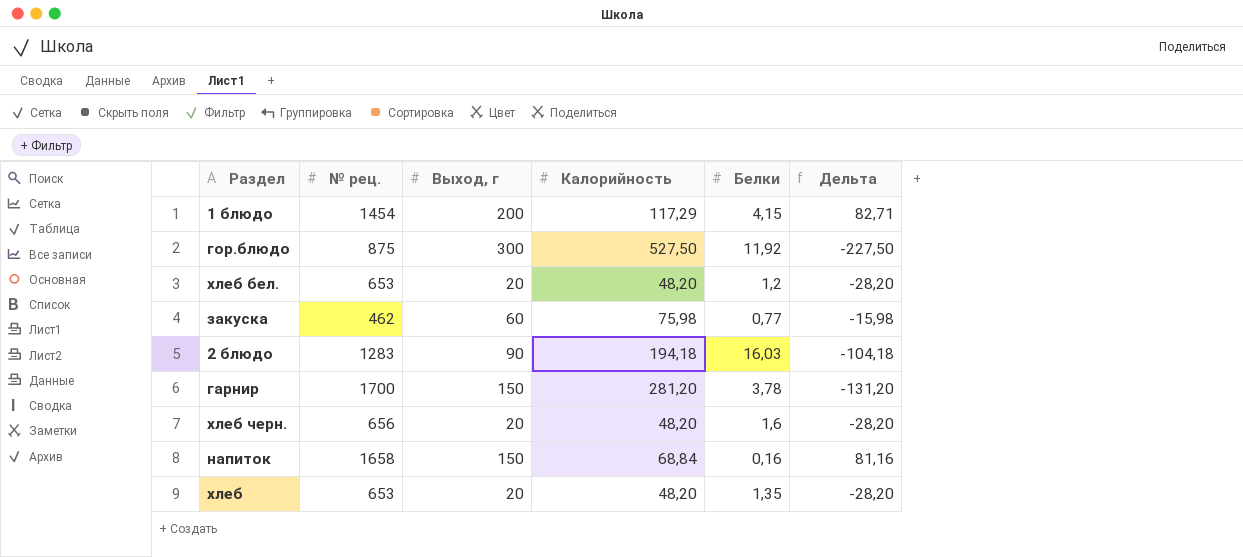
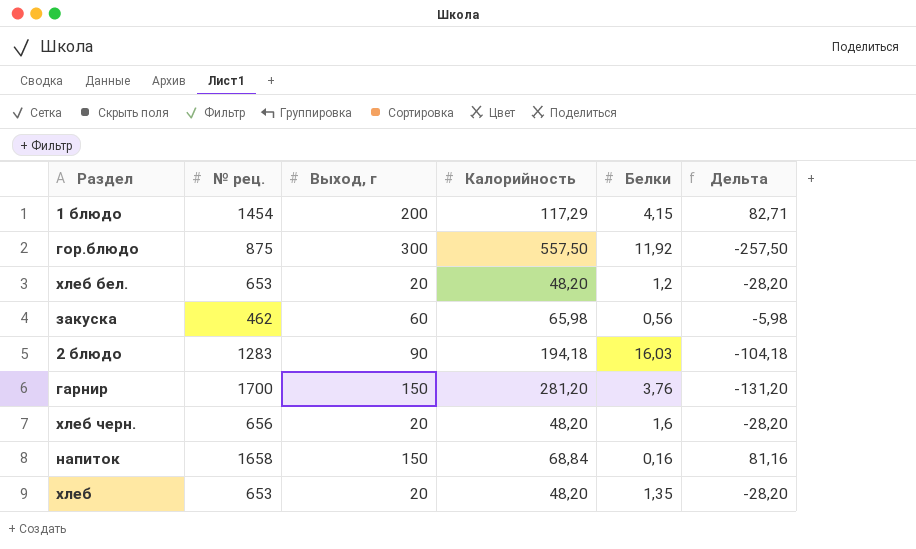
гор.блюдо | Калорийность: 527,50 -> 557,50
гор.блюдо | Дельта: -227,50 -> -257,50
закуска | Калорийность: 75,98 -> 65,98
закуска | Белки: 0,77 -> 0,56
закуска | Дельта: -15,98 -> -5,98
гарнир | Белки: 3,78 -> 3,76

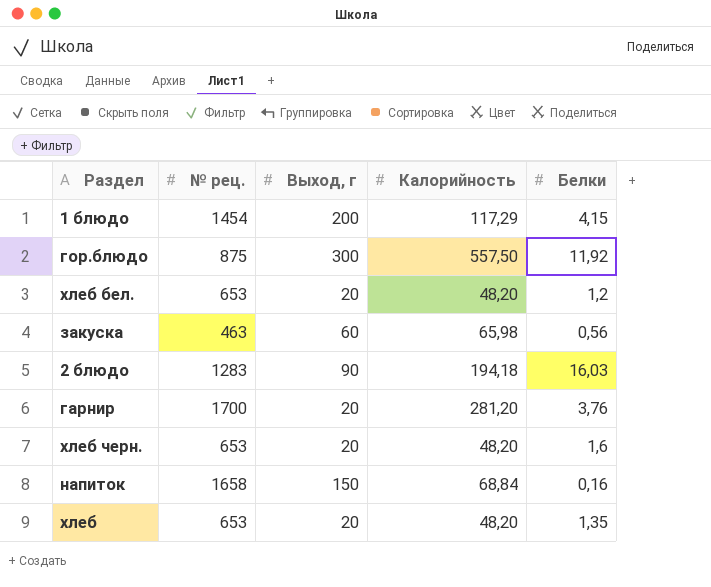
column Дельта | formula: [Выход, г] - [Калорийность] -> none
закуска | № рец.: 462 -> 463
гарнир | Выход, г: 150 -> 20
хлеб черн. | № рец.: 656 -> 653

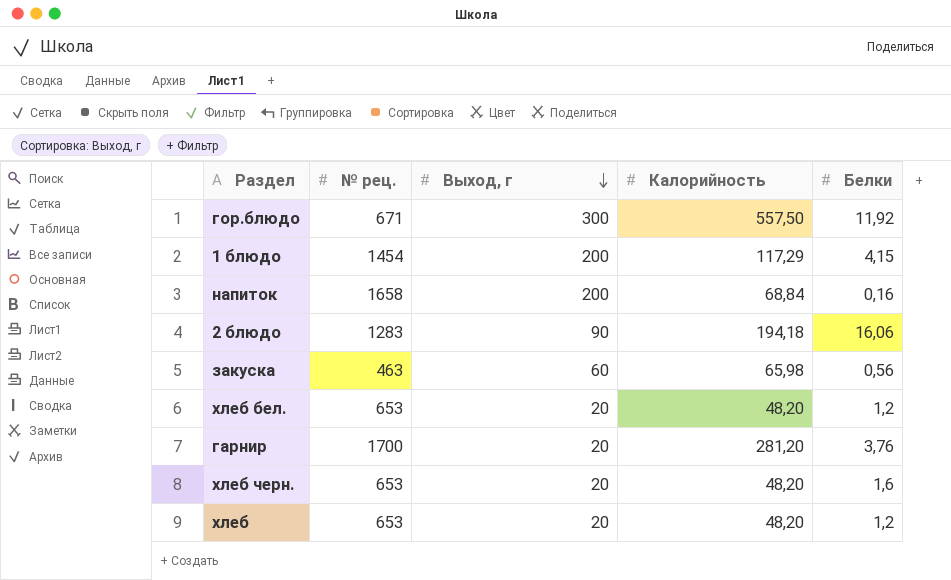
row order: none -> Выход, г descending
гор.блюдо | № рец.: 875 -> 671
напиток | Выход, г: 150 -> 200
2 блюдо | Белки: 16,03 -> 16,06
хлеб | Белки: 1,35 -> 1,2

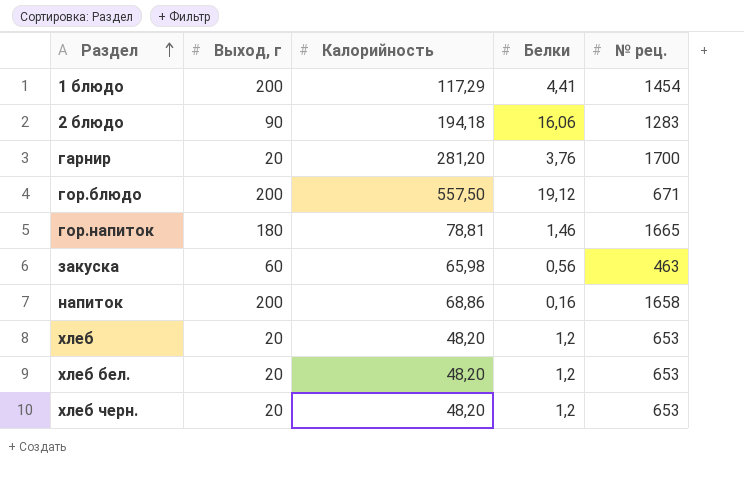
row order: Выход, г descending -> Раздел ascending
column № рец. | position: 2 -> 5
1 блюдо | Белки: 4,15 -> 4,41
гор.блюдо | Выход, г: 300 -> 200
гор.блюдо | Белки: 11,92 -> 19,12
row гор.напиток: none -> 180 | 78,81 | 1,46 | 1665
напиток | Калорийность: 68,84 -> 68,86
хлеб черн. | Белки: 1,6 -> 1,2

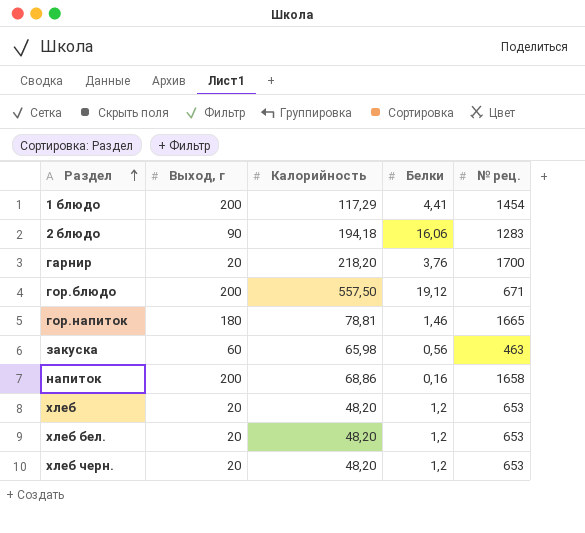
гарнир | Калорийность: 281,20 -> 218,20

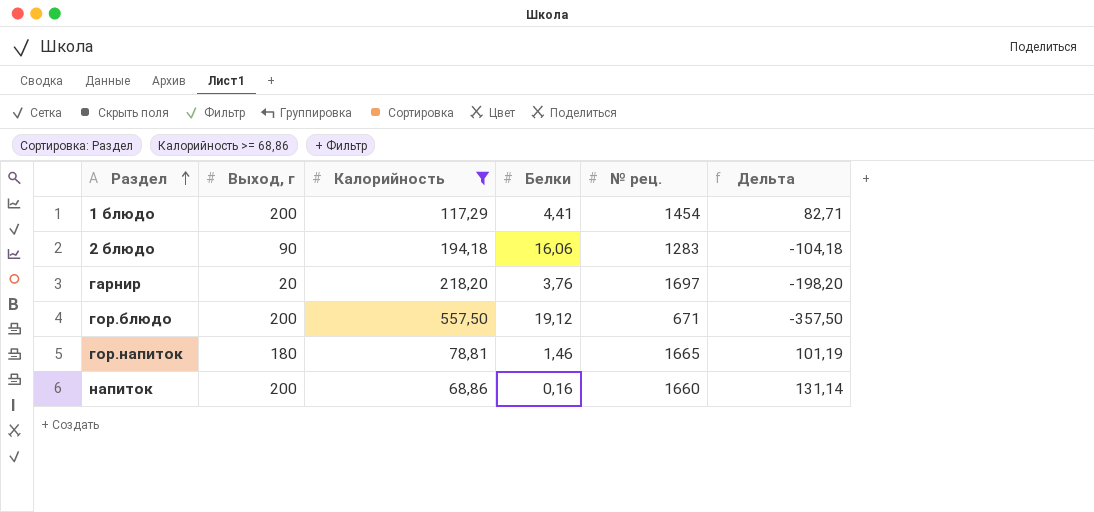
filter: none -> Калорийность >= 68,86
column Дельта | formula: none -> [Выход, г] - [Калорийность]
гарнир | № рец.: 1700 -> 1697
напиток | № рец.: 1658 -> 1660

